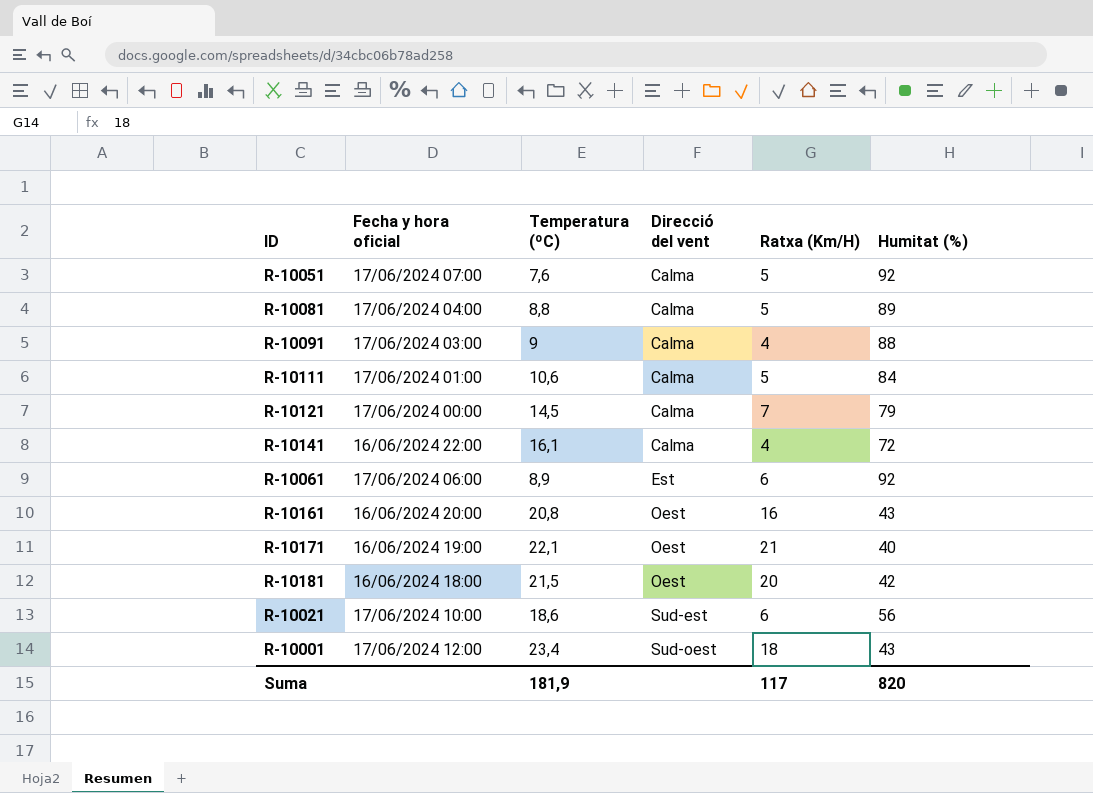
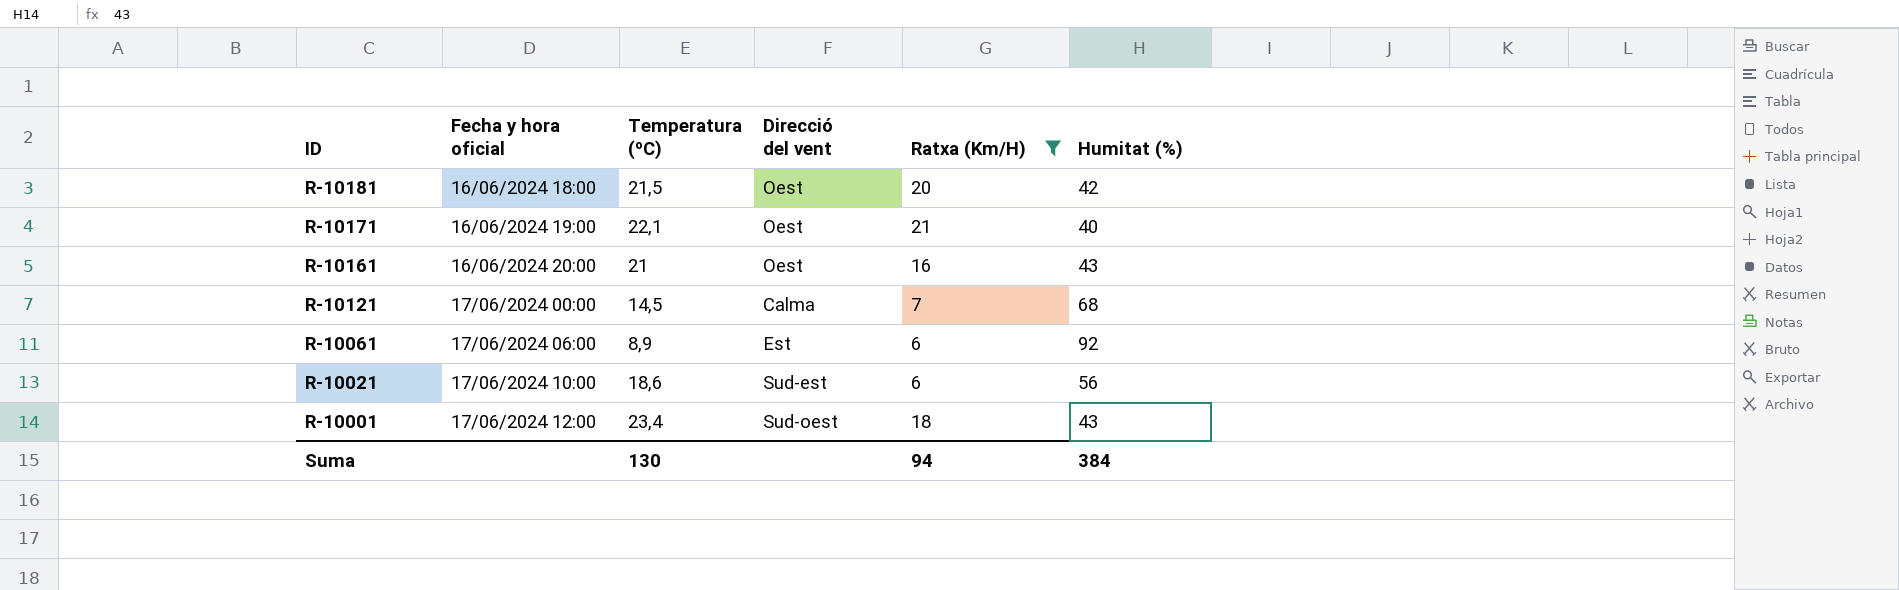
filter: none -> Ratxa (Km/H) >= 6
row order: Direcció del vent ascending -> ID descending
R-10161 | Temperatura (ºC): 20,8 -> 21
R-10121 | Humitat (%): 79 -> 68
Suma | Temperatura (ºC): 181,9 -> 130
Suma | Ratxa (Km/H): 117 -> 94
Suma | Humitat (%): 820 -> 384

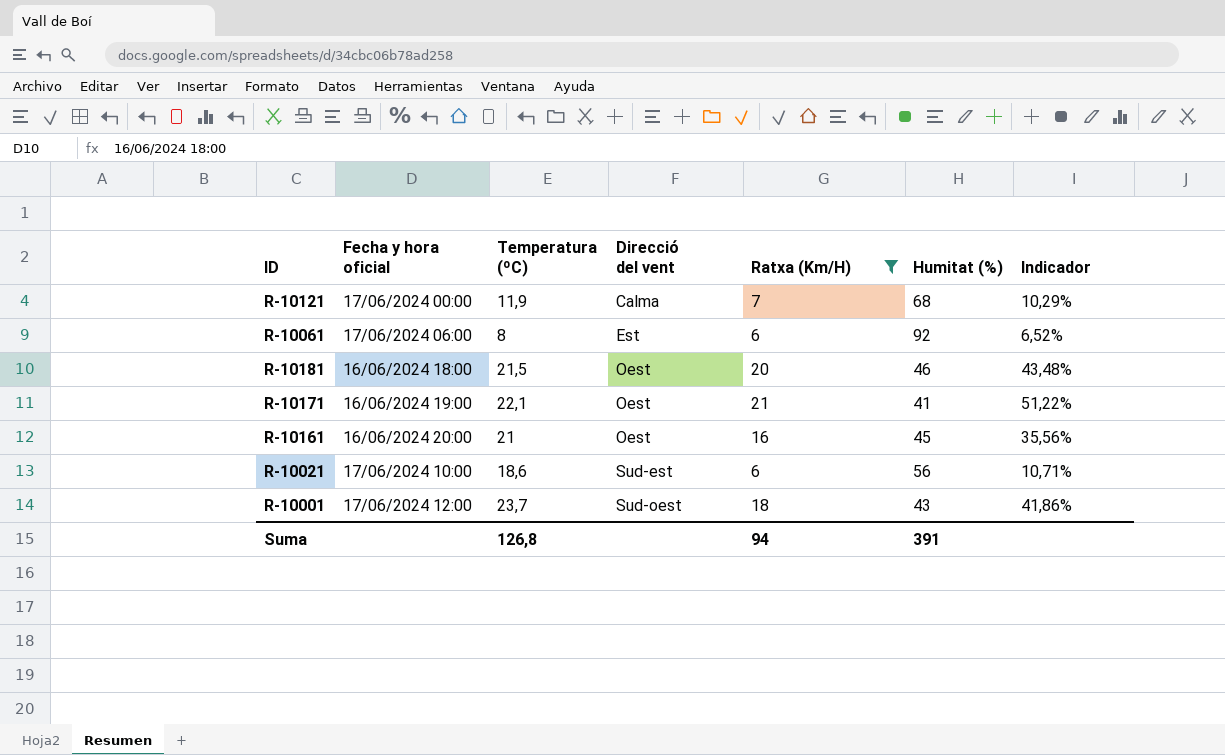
row order: ID descending -> Direcció del vent ascending
column Indicador | formula: none -> [Ratxa (Km/H)] / [Humitat (%)]
R-10121 | Temperatura (ºC): 14,5 -> 11,9
R-10061 | Temperatura (ºC): 8,9 -> 8
R-10181 | Humitat (%): 42 -> 46
R-10171 | Humitat (%): 40 -> 41
R-10161 | Humitat (%): 43 -> 45
R-10001 | Temperatura (ºC): 23,4 -> 23,7
Suma | Temperatura (ºC): 130 -> 126,8
Suma | Humitat (%): 384 -> 391

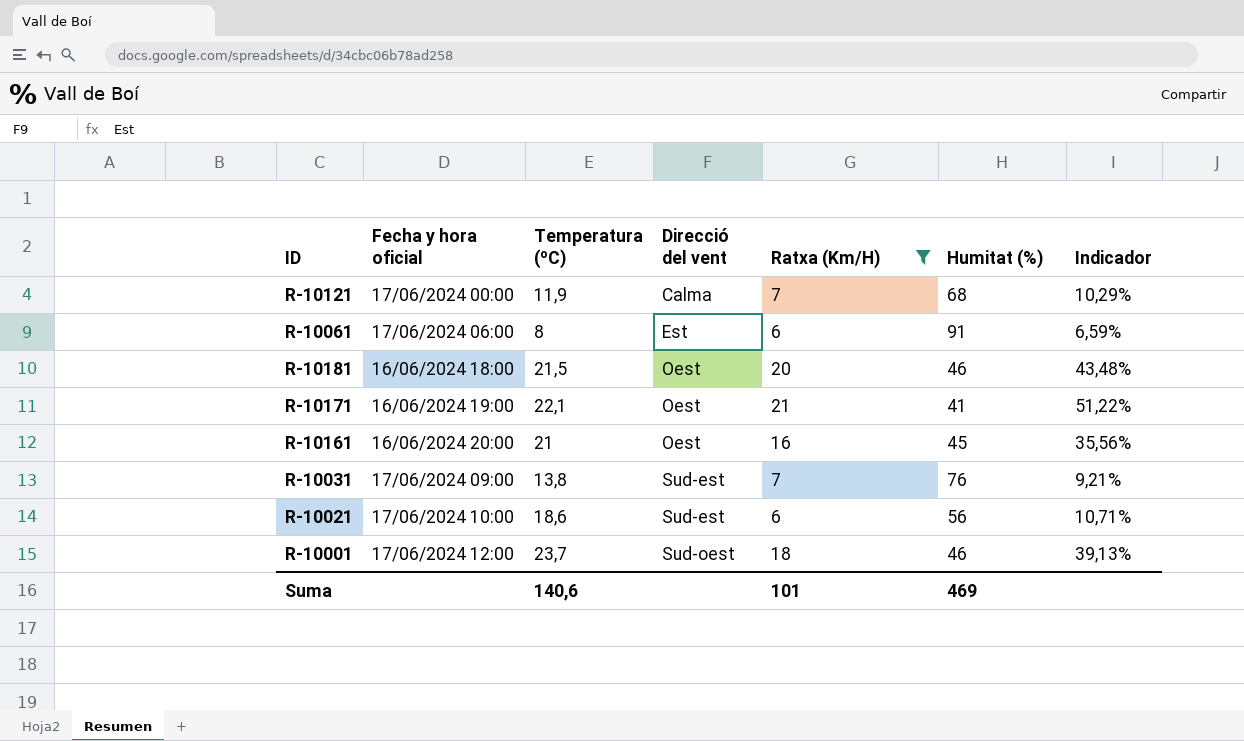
R-10061 | Humitat (%): 92 -> 91
R-10061 | Indicador: 6,52% -> 6,59%
row R-10031: none -> 17/06/2024 09:00 | 13,8 | Sud-est | 7 | 76 | 9,21%
R-10001 | Humitat (%): 43 -> 46
R-10001 | Indicador: 41,86% -> 39,13%
Suma | Temperatura (ºC): 126,8 -> 140,6
Suma | Ratxa (Km/H): 94 -> 101
Suma | Humitat (%): 391 -> 469

